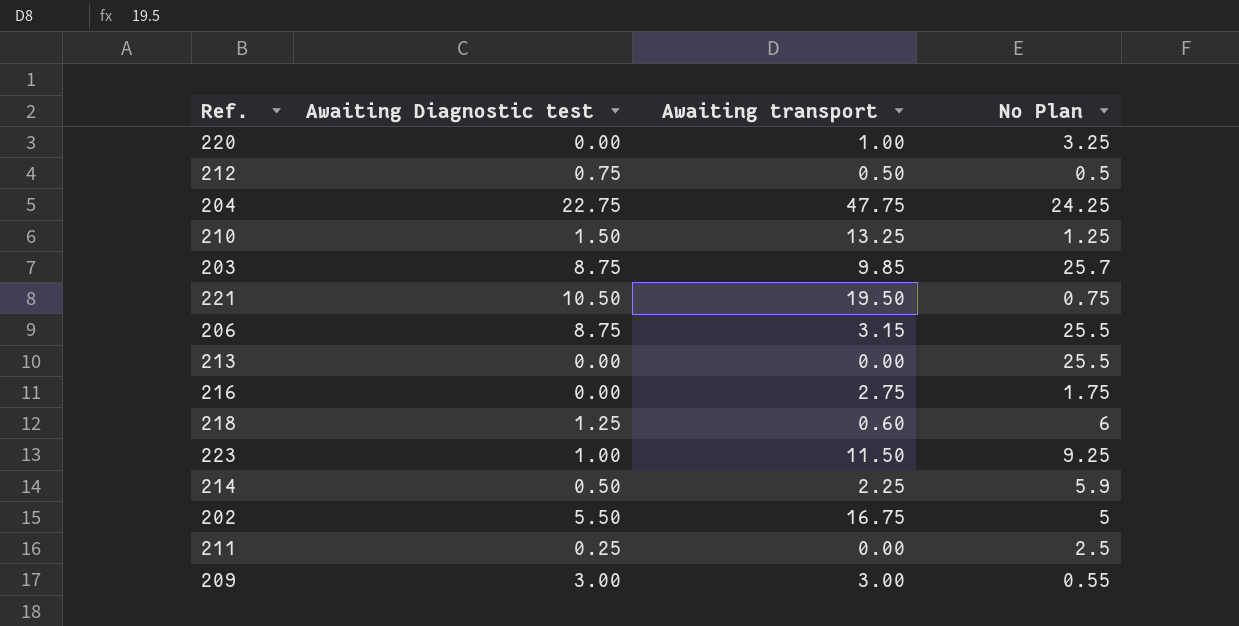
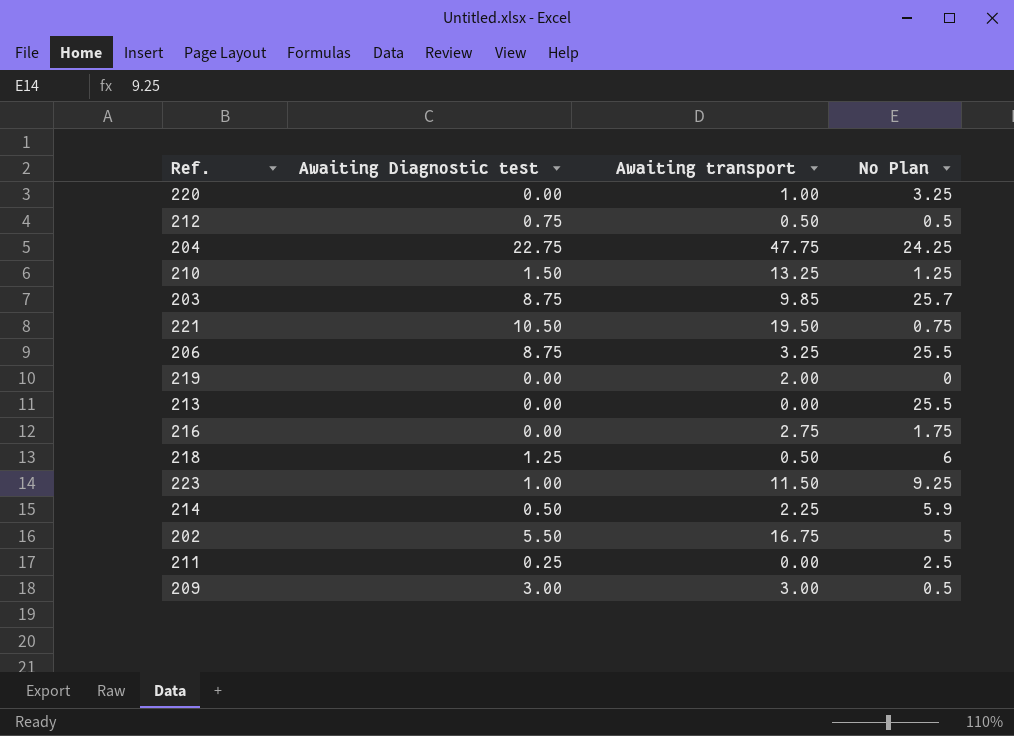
206 | Awaiting transport: 3.15 -> 3.25
row 219: none -> 0.00 | 2.00 | 0
218 | Awaiting transport: 0.60 -> 0.50
209 | No Plan: 0.55 -> 0.5

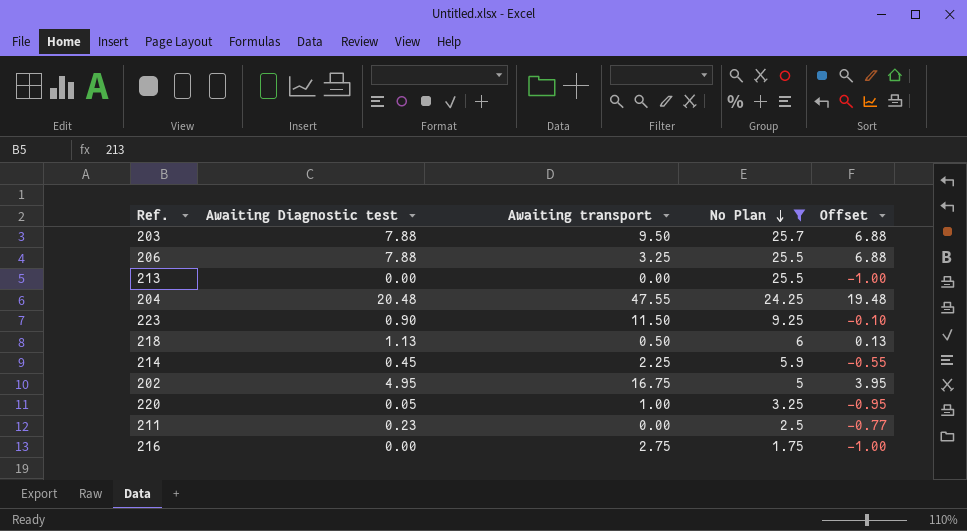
filter: none -> No Plan >= 1.75
row order: none -> No Plan descending
column Offset | formula: none -> [Awaiting Diagnostic test] - 1
203 | Awaiting Diagnostic test: 8.75 -> 7.88
203 | Awaiting transport: 9.85 -> 9.50
206 | Awaiting Diagnostic test: 8.75 -> 7.88
204 | Awaiting Diagnostic test: 22.75 -> 20.48
204 | Awaiting transport: 47.75 -> 47.55
223 | Awaiting Diagnostic test: 1.00 -> 0.90
218 | Awaiting Diagnostic test: 1.25 -> 1.13
214 | Awaiting Diagnostic test: 0.50 -> 0.45
202 | Awaiting Diagnostic test: 5.50 -> 4.95
220 | Awaiting Diagnostic test: 0.00 -> 0.05
211 | Awaiting Diagnostic test: 0.25 -> 0.23

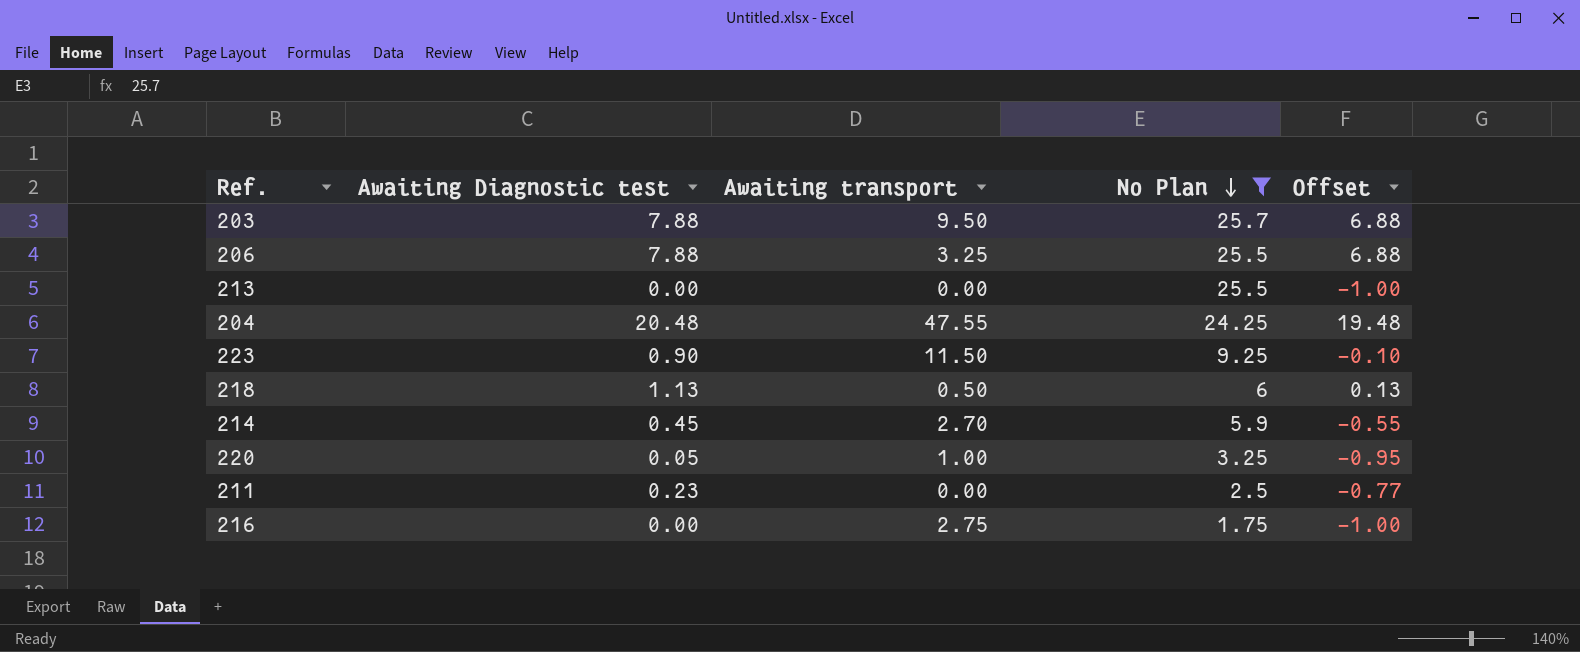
row 202: 4.95 | 16.75 | 5 | 3.95 -> none
214 | Awaiting transport: 2.25 -> 2.70

